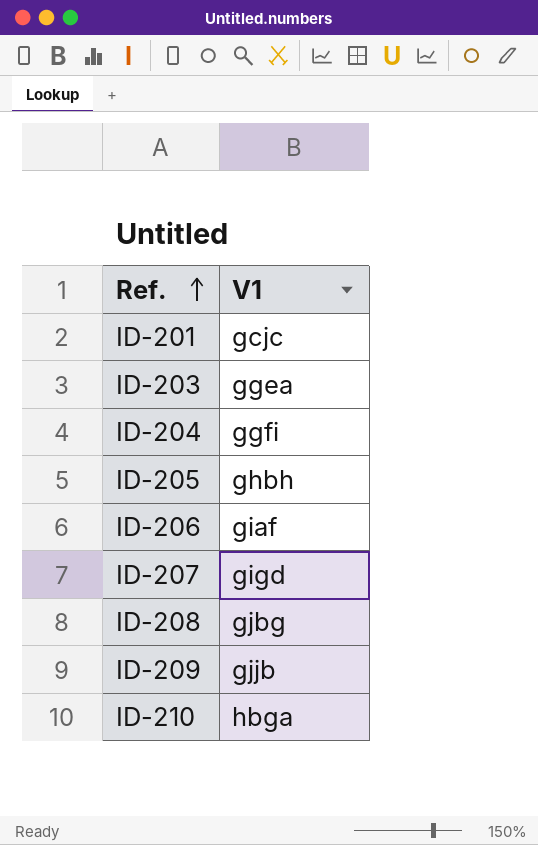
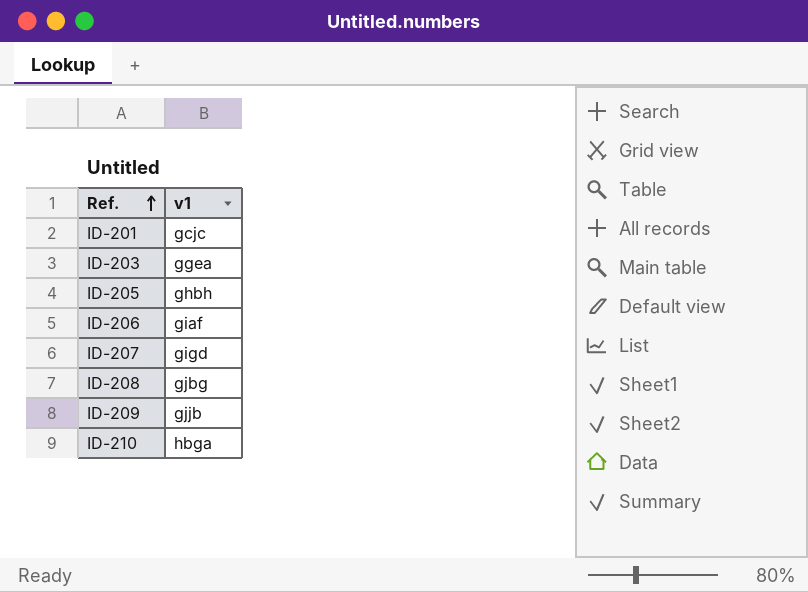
column name: V1 -> v1
row ID-204: ggfi -> none

